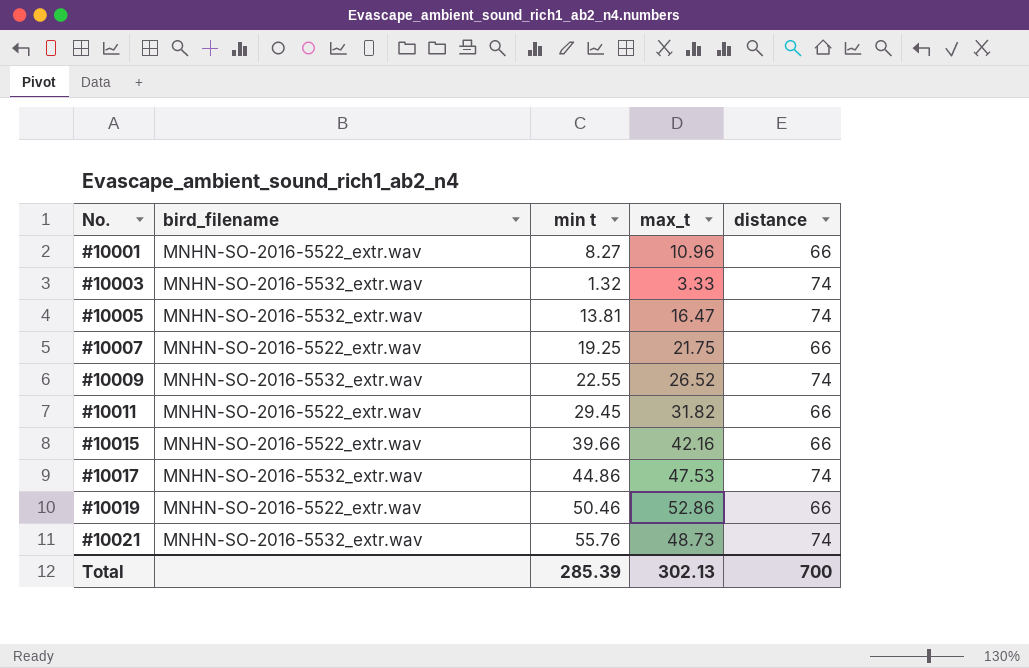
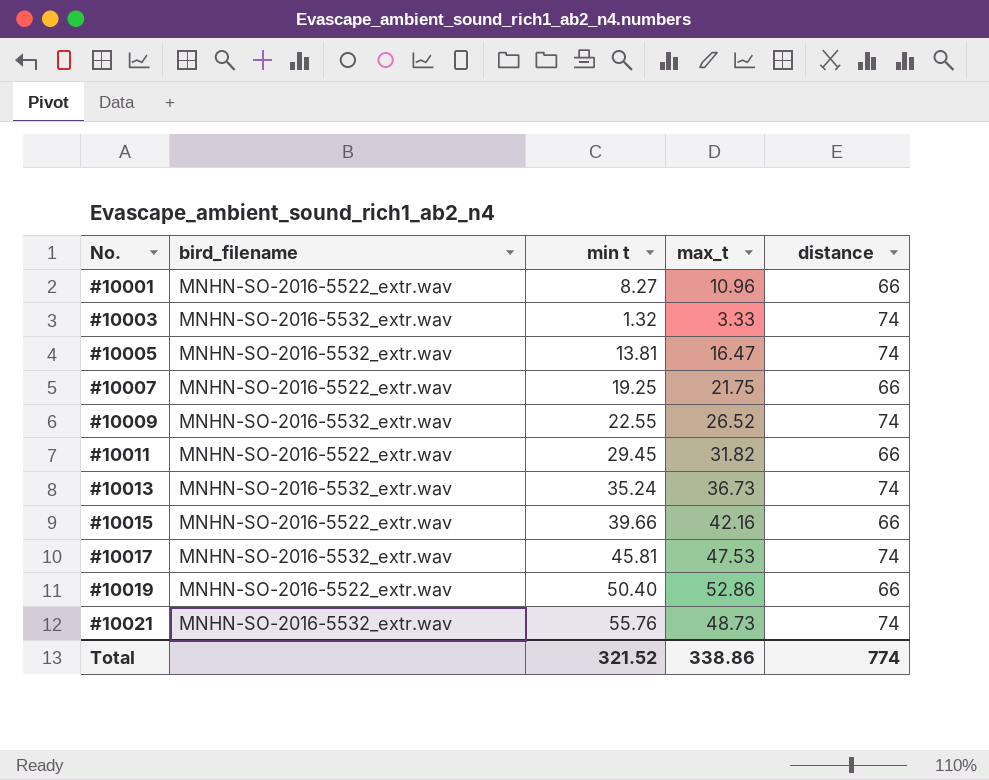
row #10013: none -> MNHN-SO-2016-5532_extr.wav | 35.24 | 36.73 | 74
#10017 | min t: 44.86 -> 45.81
#10019 | min t: 50.46 -> 50.40
Total | min t: 285.39 -> 321.52
Total | max_t: 302.13 -> 338.86
Total | distance: 700 -> 774

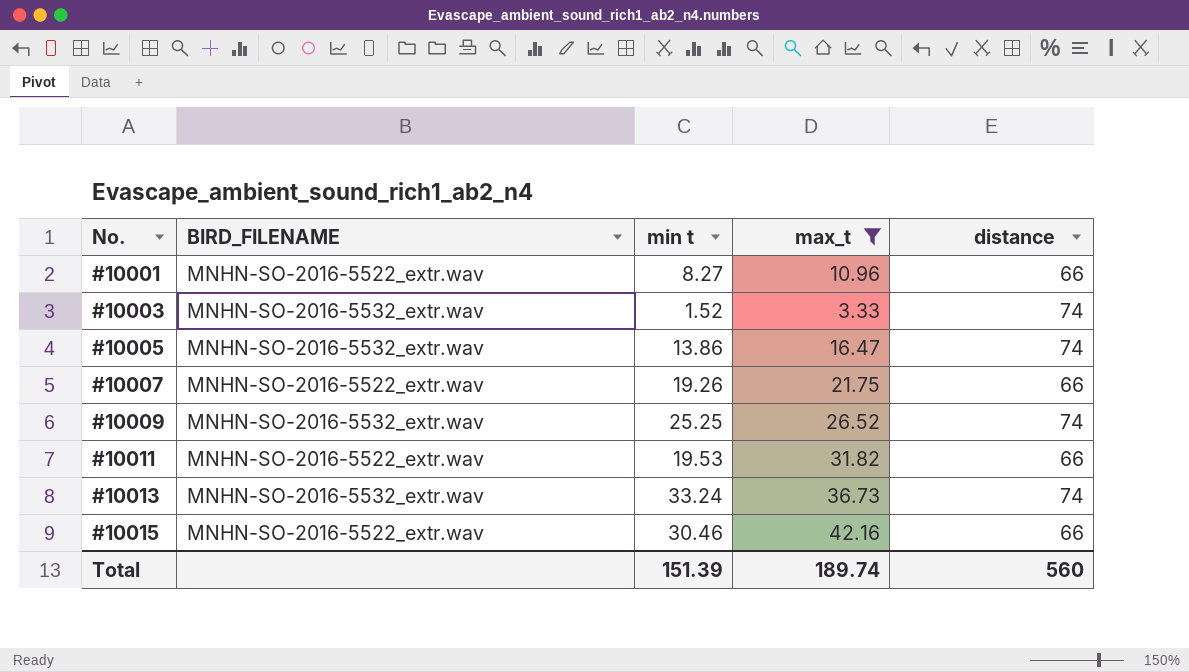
filter: none -> max_t <= 42.16
column name: bird_filename -> BIRD_FILENAME
#10003 | min t: 1.32 -> 1.52
#10005 | min t: 13.81 -> 13.86
#10007 | min t: 19.25 -> 19.26
#10009 | min t: 22.55 -> 25.25
#10011 | min t: 29.45 -> 19.53
#10013 | min t: 35.24 -> 33.24
#10015 | min t: 39.66 -> 30.46
Total | min t: 321.52 -> 151.39
Total | max_t: 338.86 -> 189.74
Total | distance: 774 -> 560

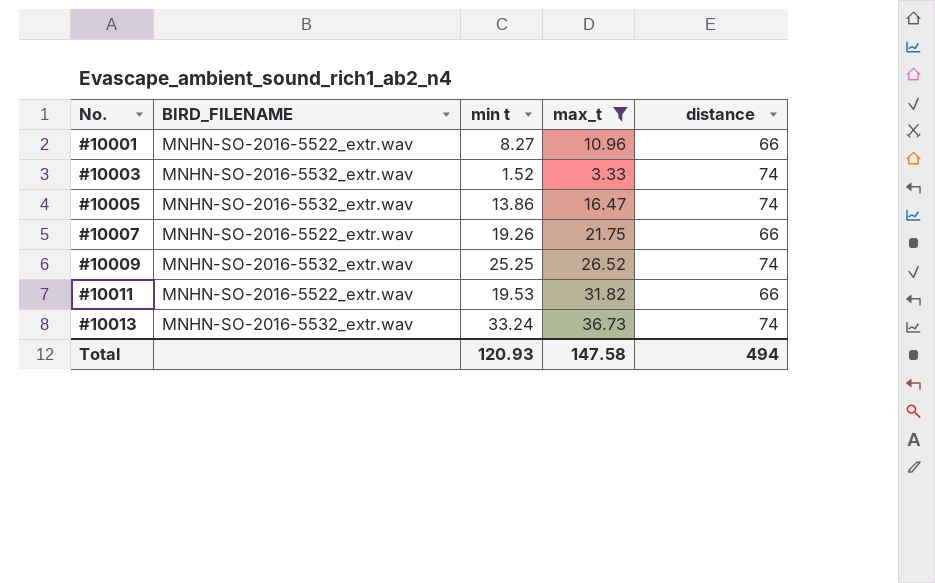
row #10015: MNHN-SO-2016-5522_extr.wav | 30.46 | 42.16 | 66 -> none
Total | min t: 151.39 -> 120.93
Total | max_t: 189.74 -> 147.58
Total | distance: 560 -> 494

